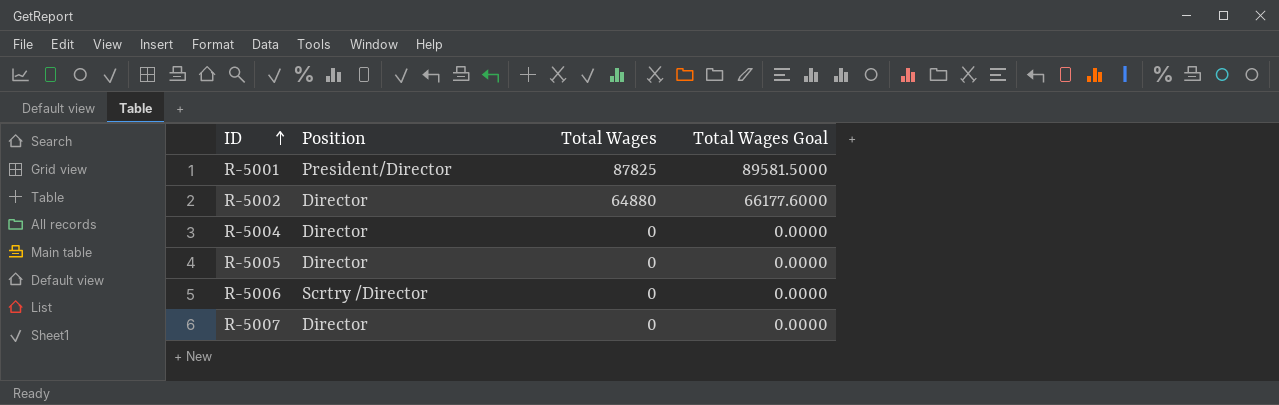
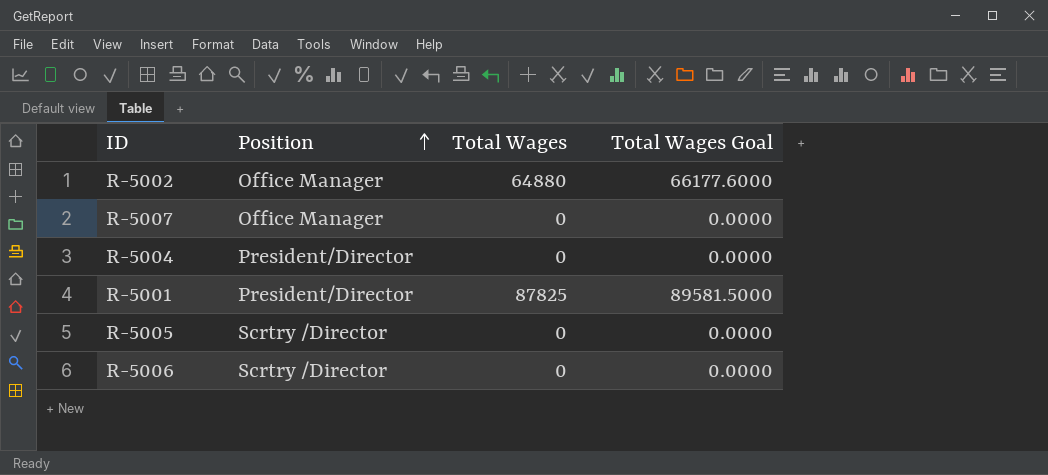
row order: ID ascending -> Position ascending
R-5002 | Position: Director -> Office Manager
R-5007 | Position: Director -> Office Manager
R-5004 | Position: Director -> President/Director
R-5005 | Position: Director -> Scrtry /Director

